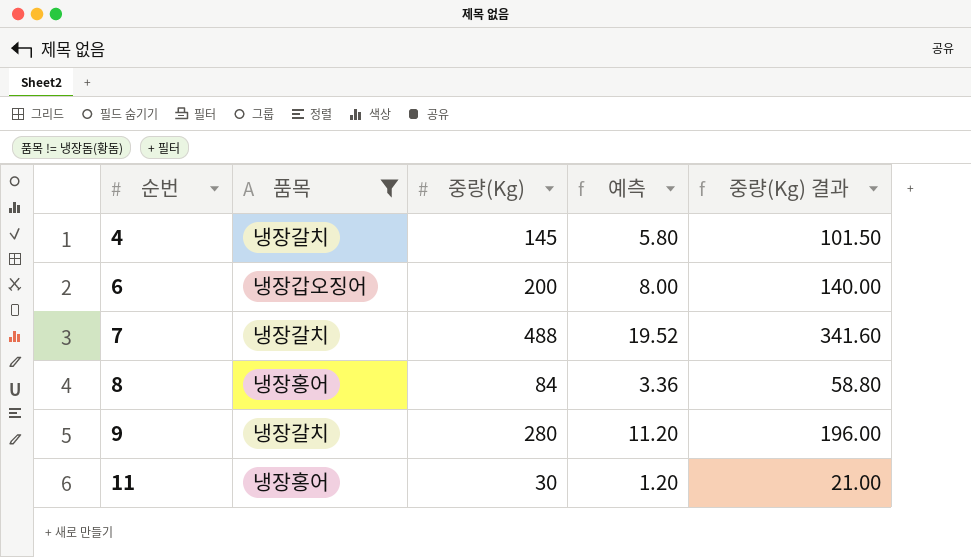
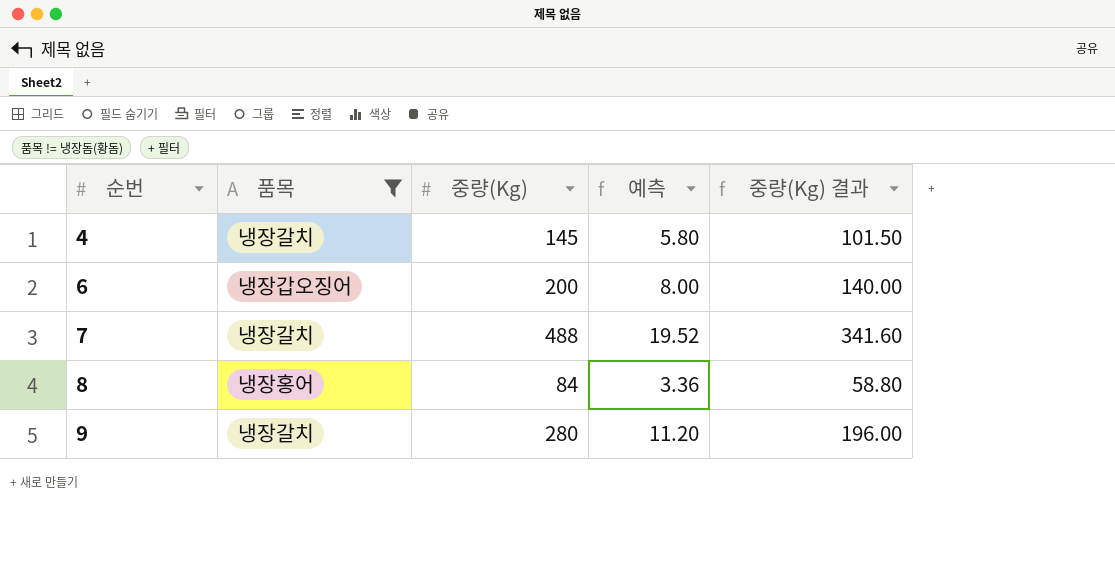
row 11: 냉장홍어 | 30 | 1.20 | 21.00 -> none

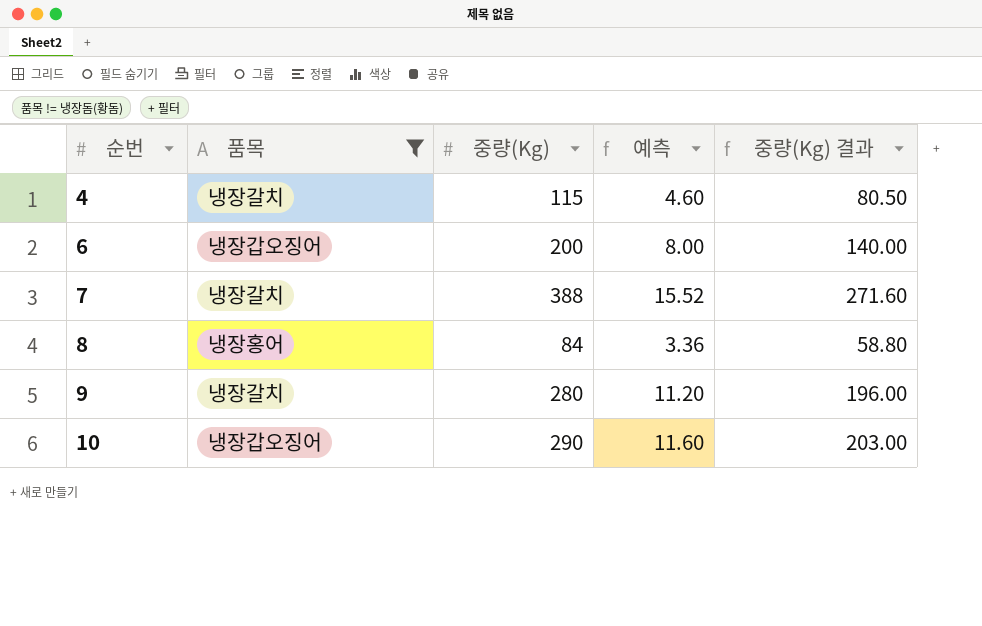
4 | 중량(Kg): 145 -> 115
4 | 예측: 5.80 -> 4.60
4 | 중량(Kg) 결과: 101.50 -> 80.50
7 | 중량(Kg): 488 -> 388
7 | 예측: 19.52 -> 15.52
7 | 중량(Kg) 결과: 341.60 -> 271.60
row 10: none -> 냉장갑오징어 | 290 | 11.60 | 203.00

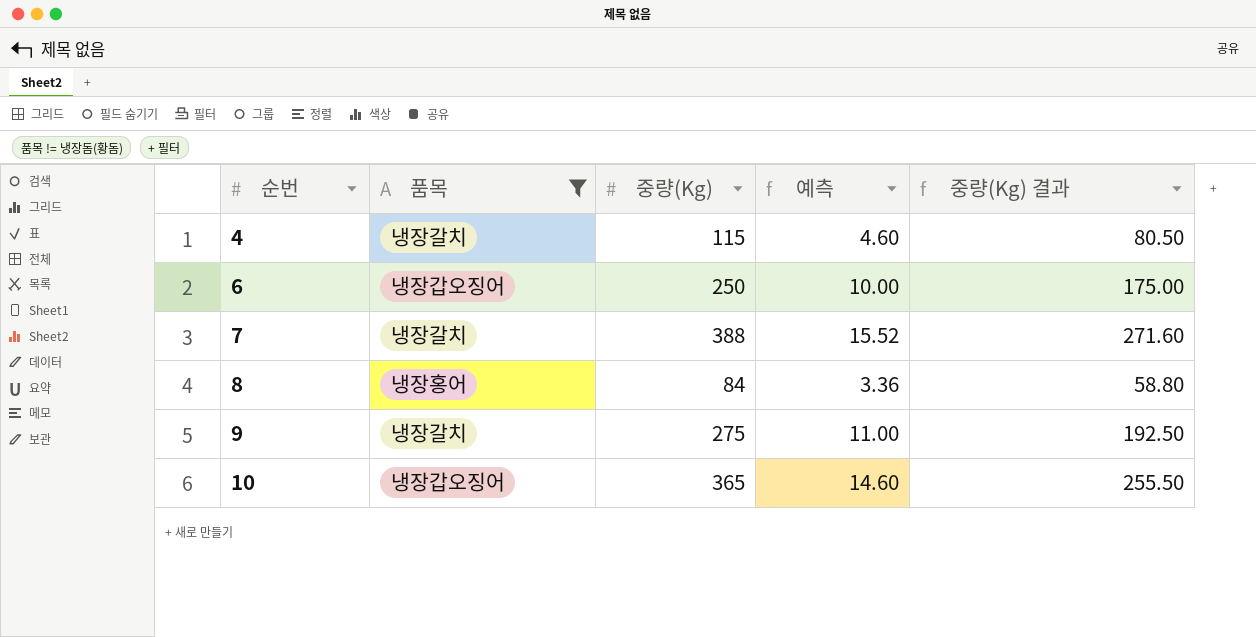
6 | 중량(Kg): 200 -> 250
6 | 예측: 8.00 -> 10.00
6 | 중량(Kg) 결과: 140.00 -> 175.00
9 | 중량(Kg): 280 -> 275
9 | 예측: 11.20 -> 11.00
9 | 중량(Kg) 결과: 196.00 -> 192.50
10 | 중량(Kg): 290 -> 365
10 | 예측: 11.60 -> 14.60
10 | 중량(Kg) 결과: 203.00 -> 255.50

